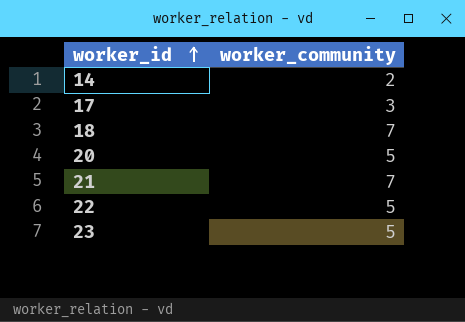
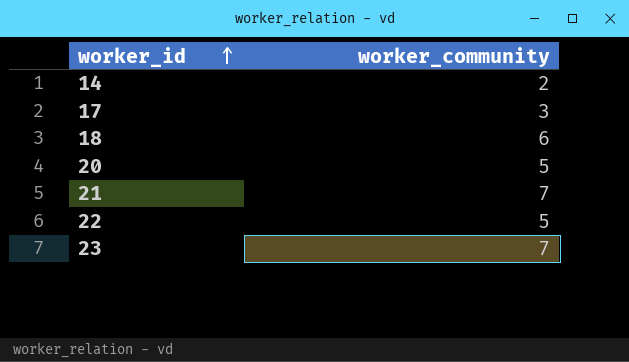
18 | worker_community: 7 -> 6
23 | worker_community: 5 -> 7

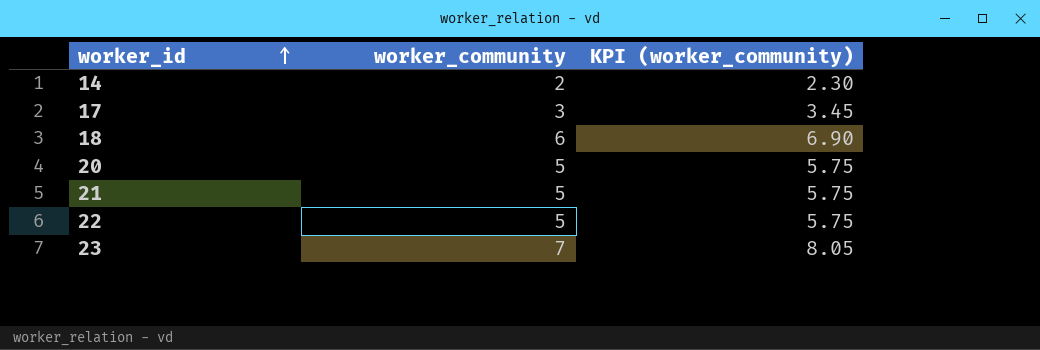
column KPI (worker_community) | formula: none -> [worker_community] * 1.15
21 | worker_community: 7 -> 5

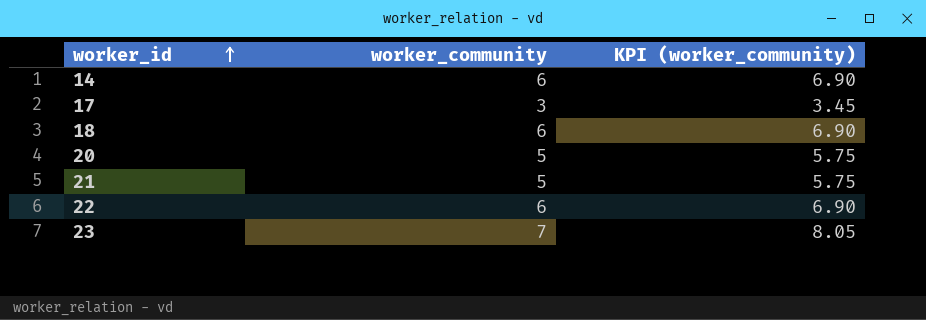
14 | worker_community: 2 -> 6
14 | KPI (worker_community): 2.30 -> 6.90
22 | worker_community: 5 -> 6
22 | KPI (worker_community): 5.75 -> 6.90

